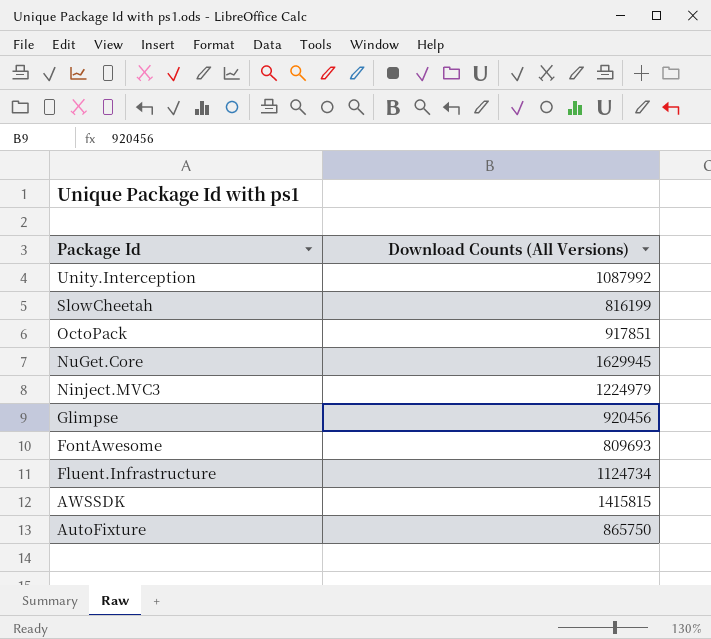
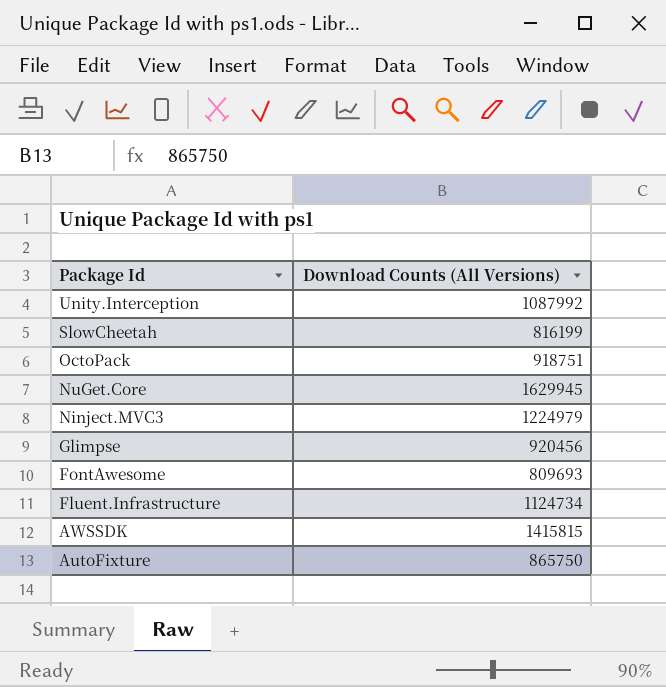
OctoPack | Download Counts (All Versions): 917851 -> 918751

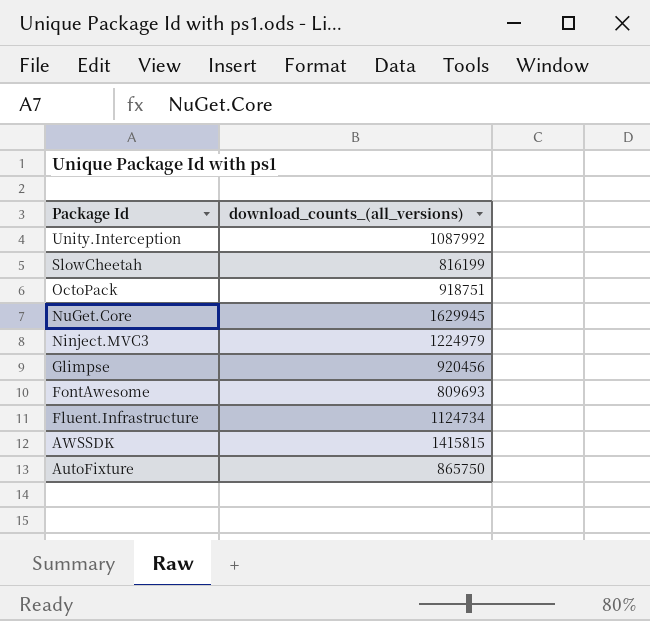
column name: Download Counts (All Versions) -> download_counts_(all_versions)

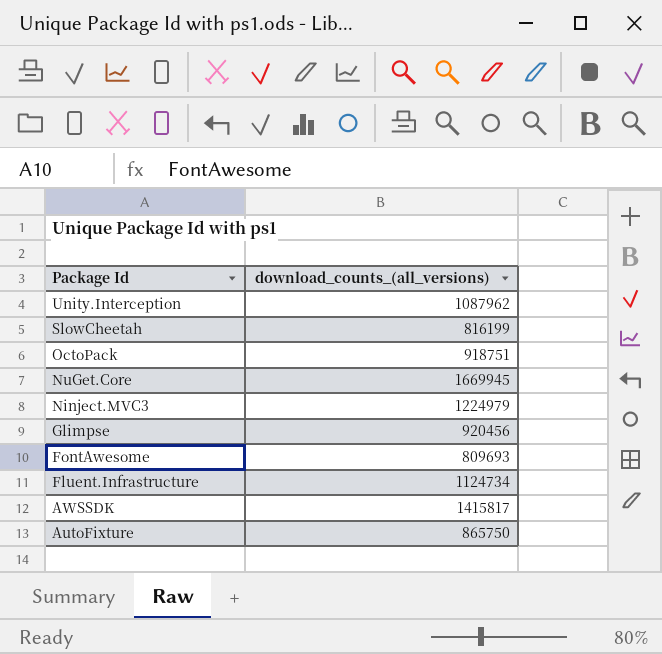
Unity.Interception | download_counts_(all_versions): 1087992 -> 1087962
NuGet.Core | download_counts_(all_versions): 1629945 -> 1669945
AWSSDK | download_counts_(all_versions): 1415815 -> 1415817

